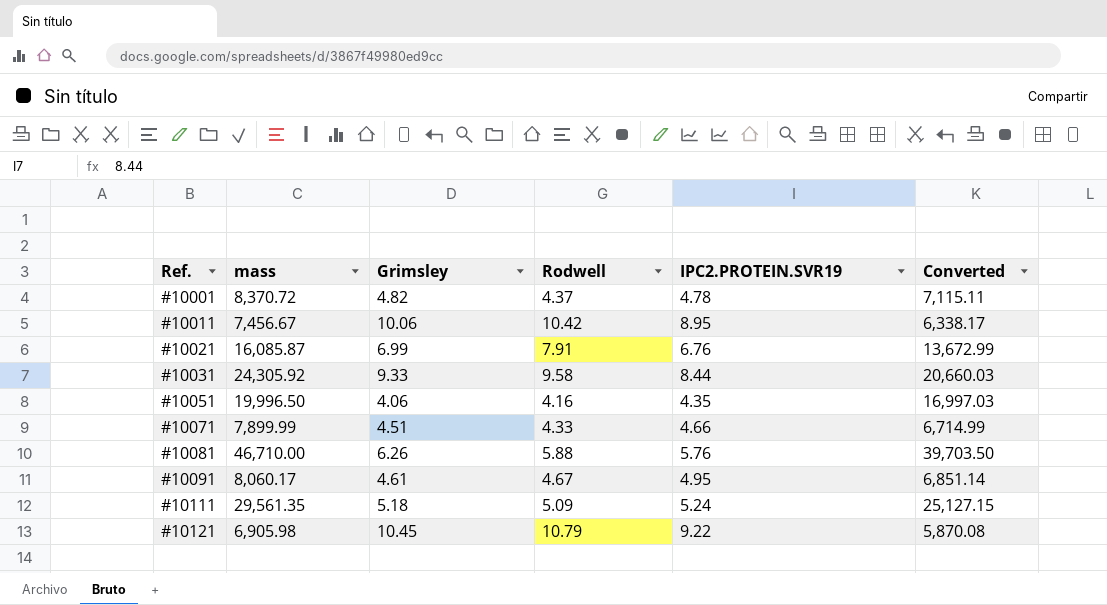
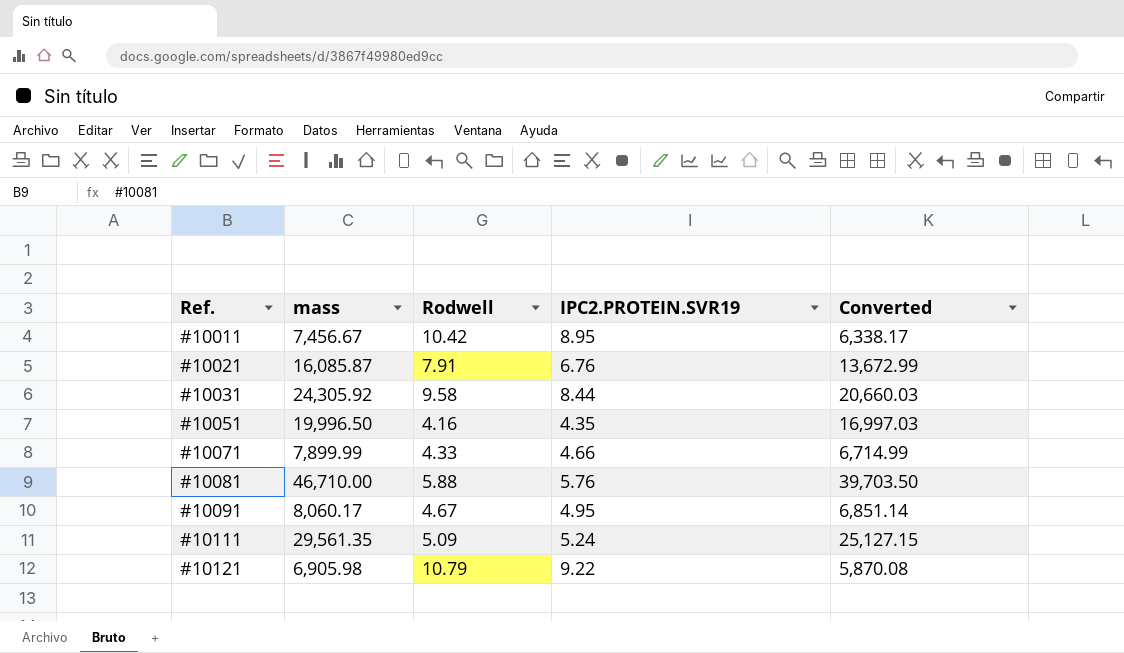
column Grimsley | position: 3 -> none
row #10001: 8,370.72 | 4.82 | 4.37 | 4.78 | 7,115.11 -> none

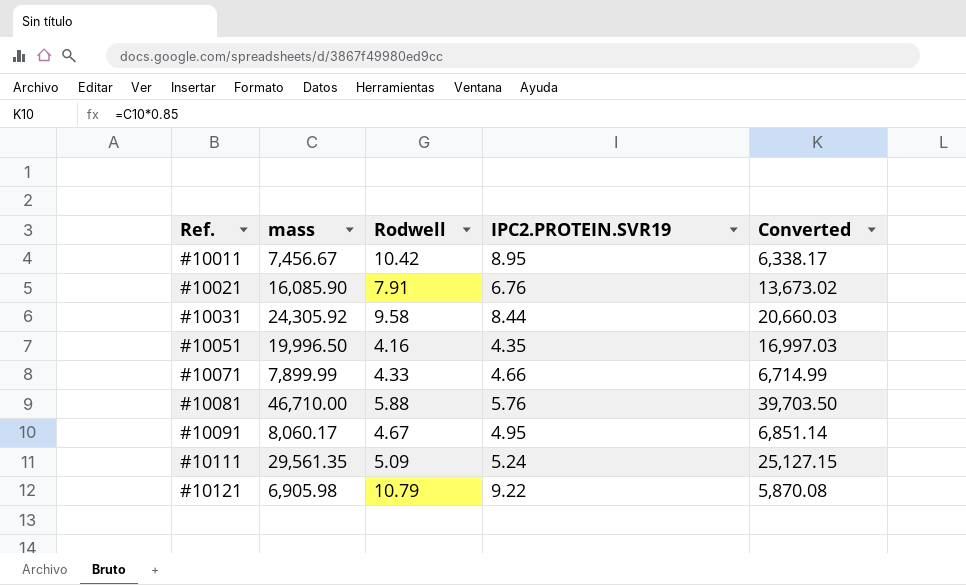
#10021 | mass: 16,085.87 -> 16,085.90
#10021 | Converted: 13,672.99 -> 13,673.02

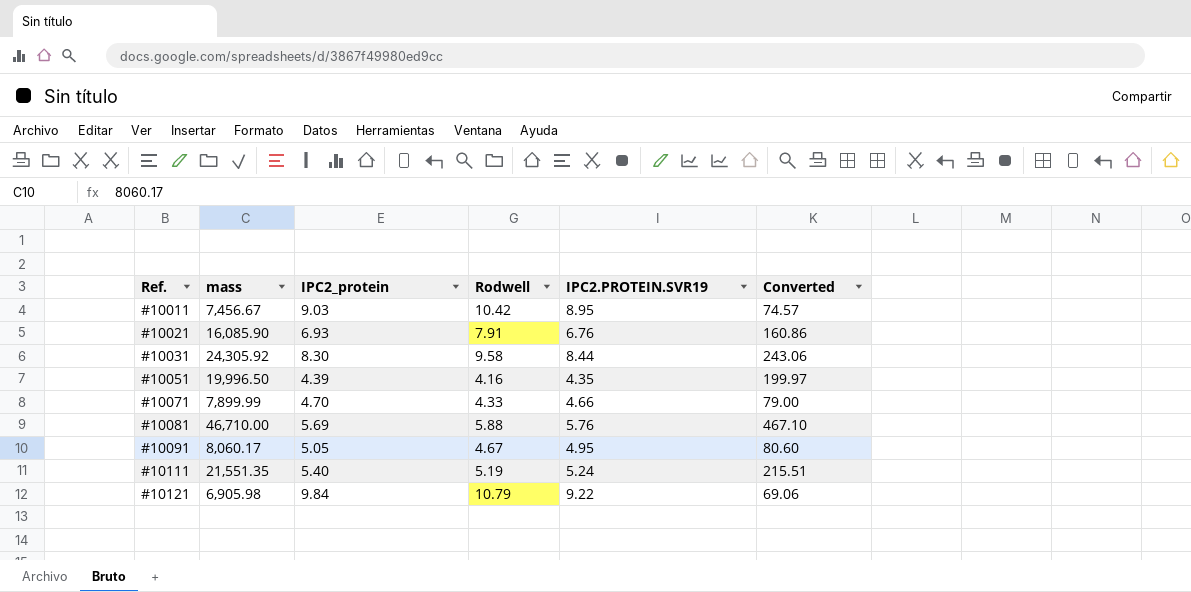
column IPC2_protein | position: none -> 3
column Converted | formula: [mass] * 0.85 -> [mass] * 0.01
#10111 | mass: 29,561.35 -> 21,551.35
#10111 | Rodwell: 5.09 -> 5.19

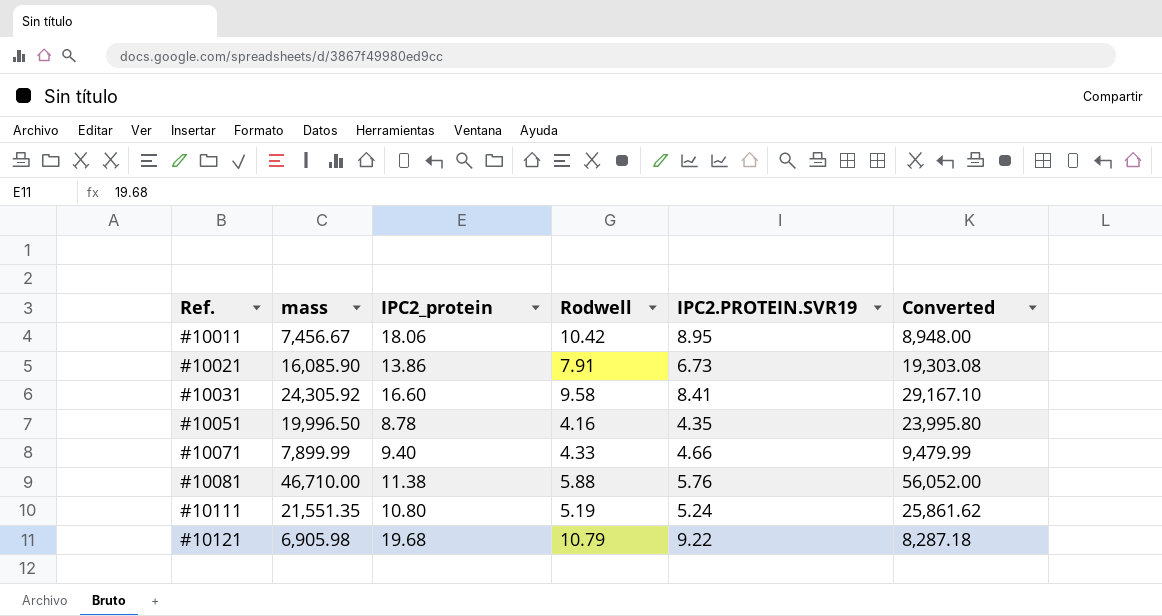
column Converted | formula: [mass] * 0.01 -> [mass] * 1.2
row #10091: 8,060.17 | 5.05 | 4.67 | 4.95 | 80.60 -> none
#10011 | IPC2_protein: 9.03 -> 18.06
#10021 | IPC2_protein: 6.93 -> 13.86
#10021 | IPC2.PROTEIN.SVR19: 6.76 -> 6.73
#10031 | IPC2_protein: 8.30 -> 16.60
#10031 | IPC2.PROTEIN.SVR19: 8.44 -> 8.41
#10051 | IPC2_protein: 4.39 -> 8.78
#10071 | IPC2_protein: 4.70 -> 9.40
#10081 | IPC2_protein: 5.69 -> 11.38
#10111 | IPC2_protein: 5.40 -> 10.80
#10121 | IPC2_protein: 9.84 -> 19.68

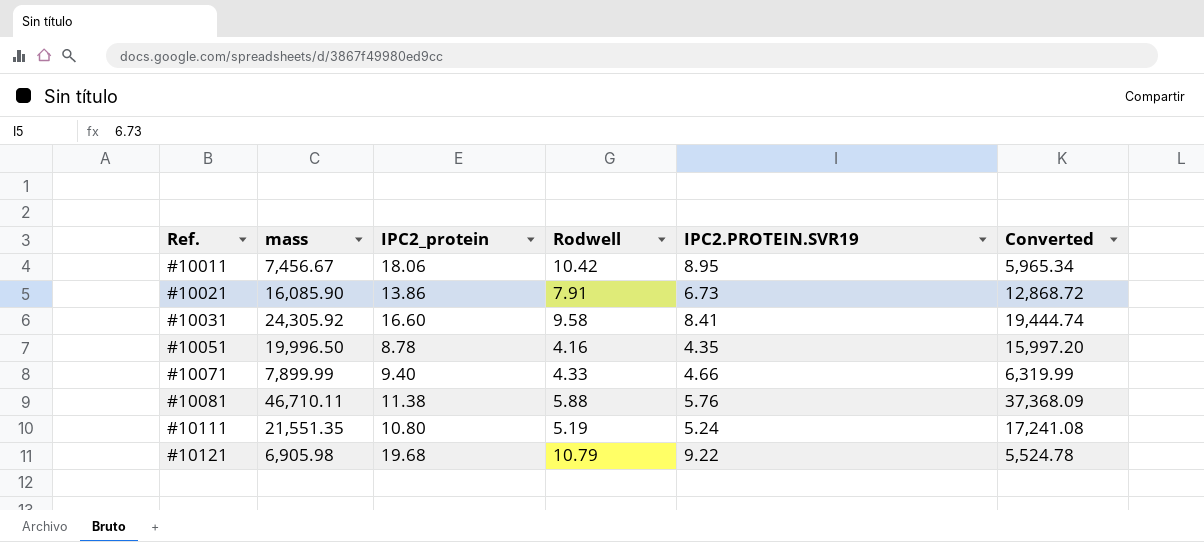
column Converted | formula: [mass] * 1.2 -> [mass] * 0.8
#10081 | mass: 46,710.00 -> 46,710.11

